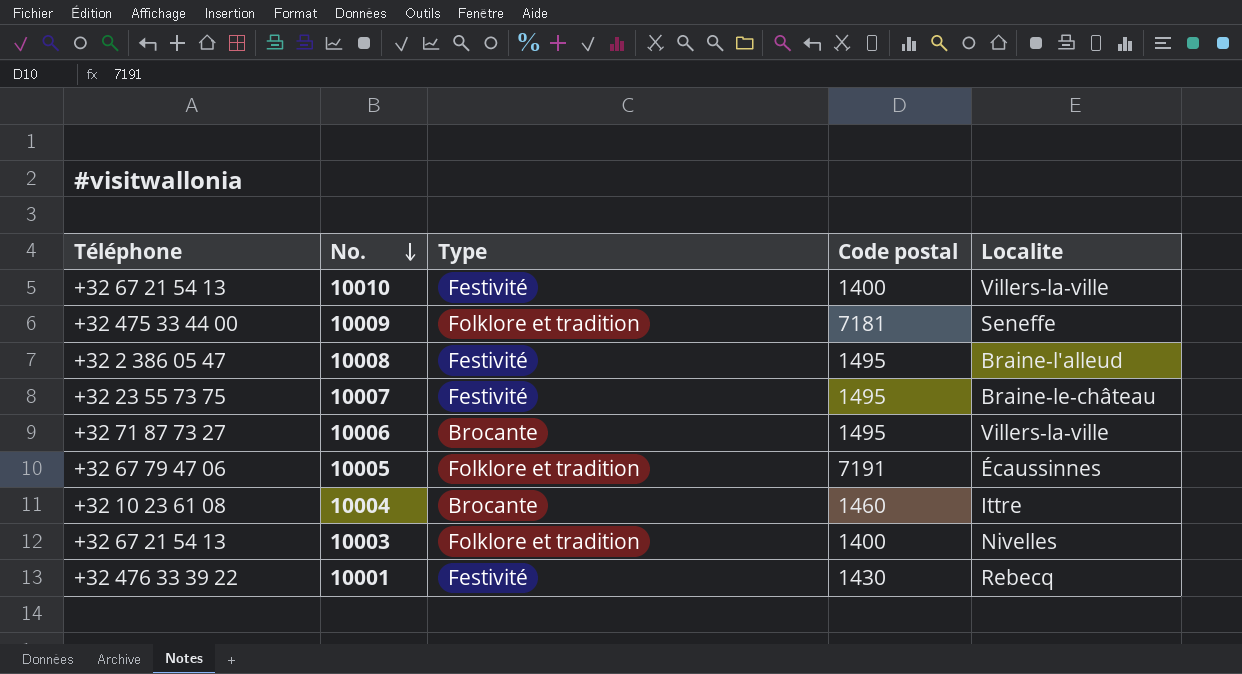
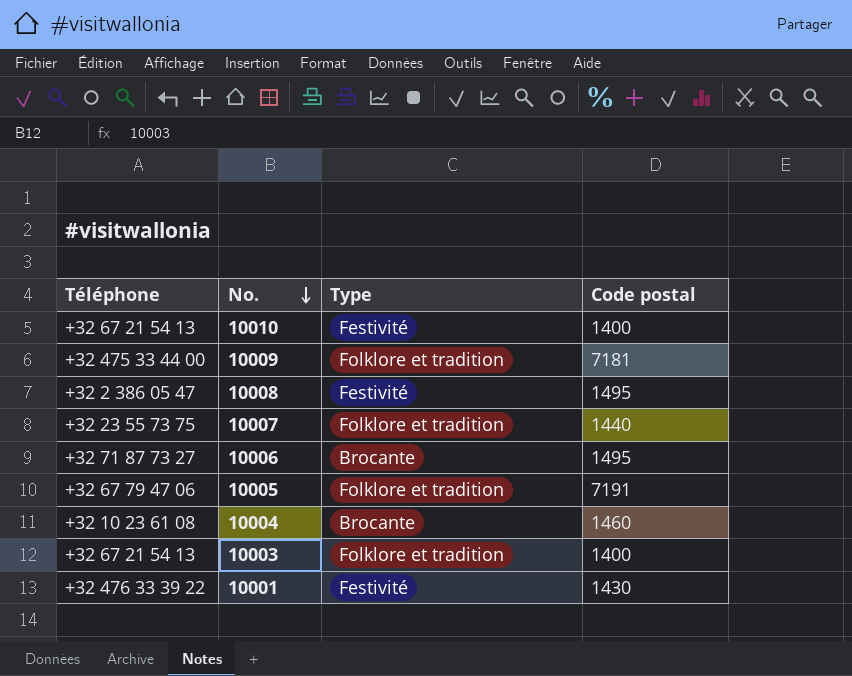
column Localite | position: 5 -> none
10007 | Type: Festivité -> Folklore et tradition
10007 | Code postal: 1495 -> 1440

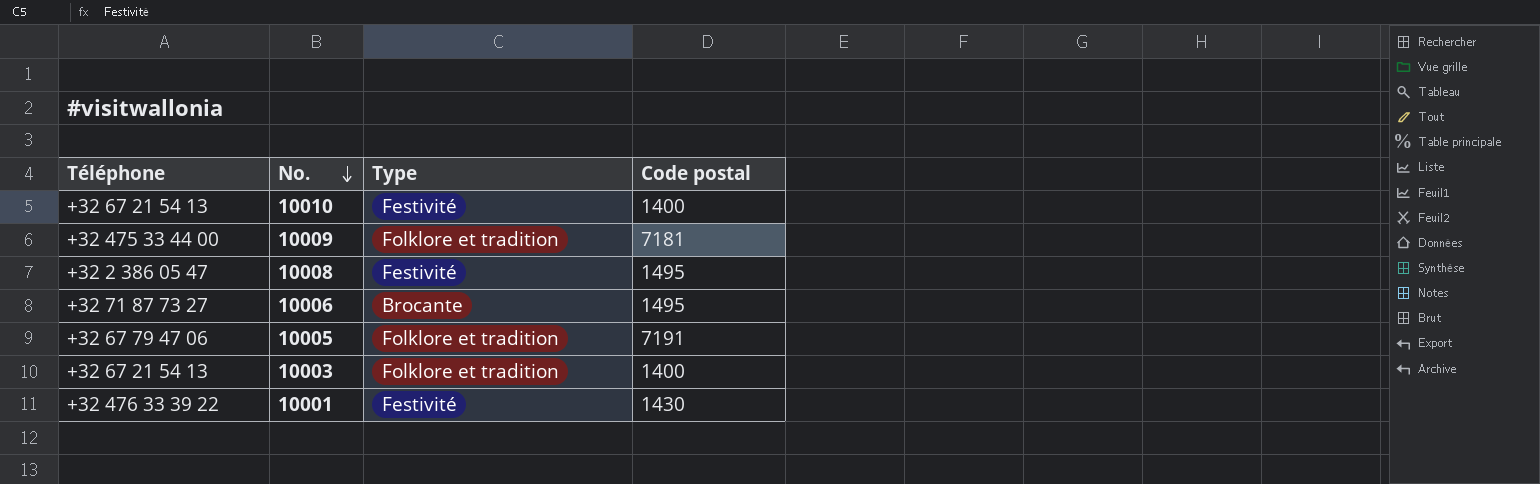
row 10007: +32 23 55 73 75 | Folklore et tradition | 1440 -> none
row 10004: +32 10 23 61 08 | Brocante | 1460 -> none

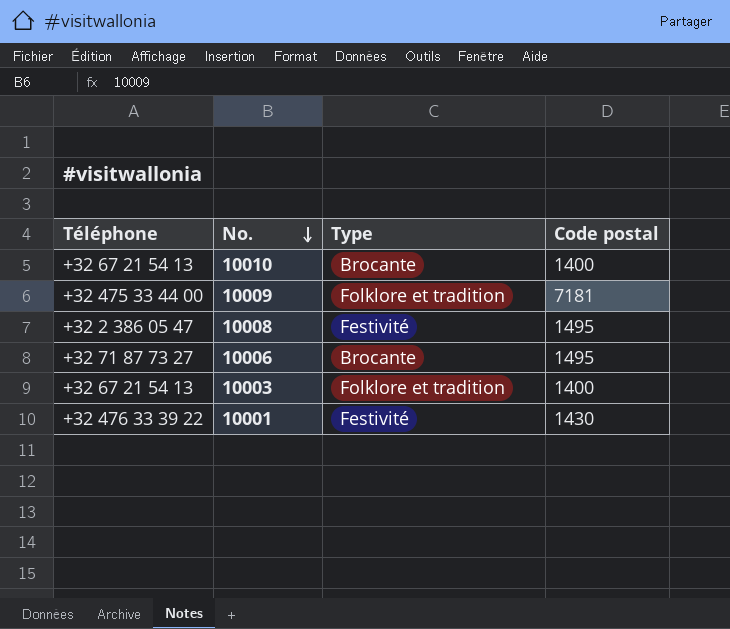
row 10005: +32 67 79 47 06 | Folklore et tradition | 7191 -> none
10010 | Type: Festivité -> Brocante

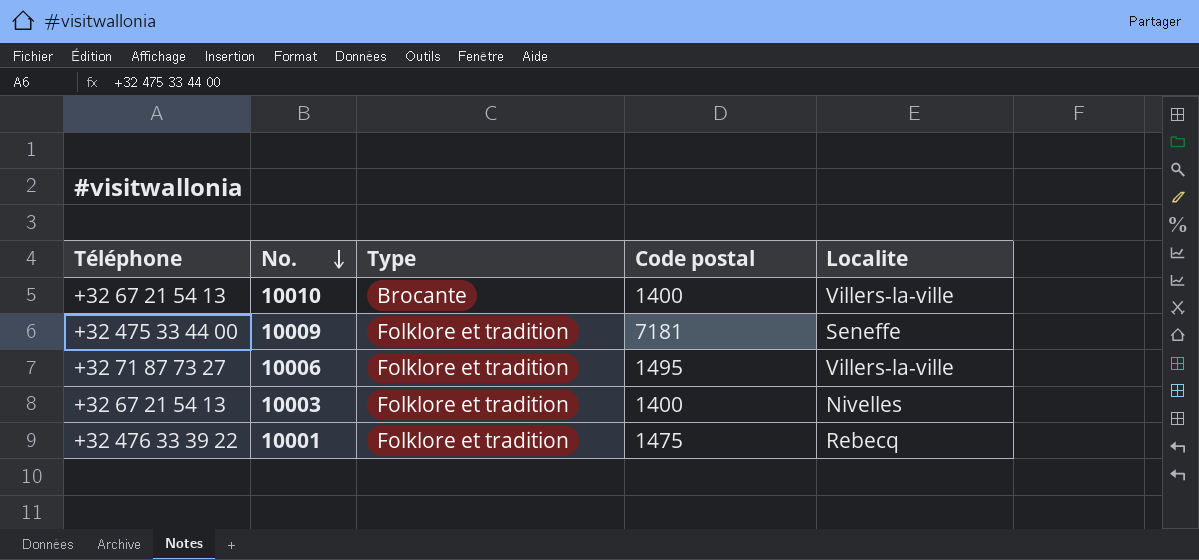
column Localite | position: none -> 5
row 10008: +32 2 386 05 47 | Festivité | 1495 -> none
10006 | Type: Brocante -> Folklore et tradition
10001 | Type: Festivité -> Folklore et tradition
10001 | Code postal: 1430 -> 1475

